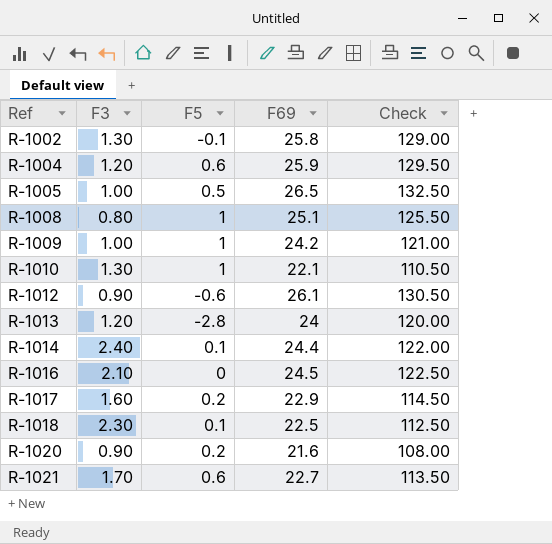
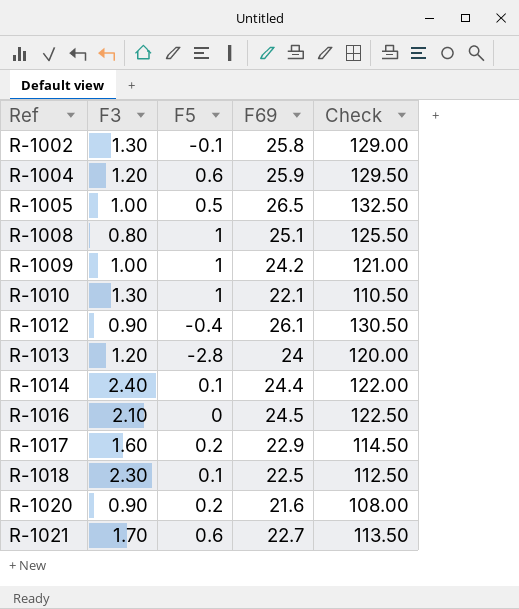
R-1012 | F5: -0.6 -> -0.4

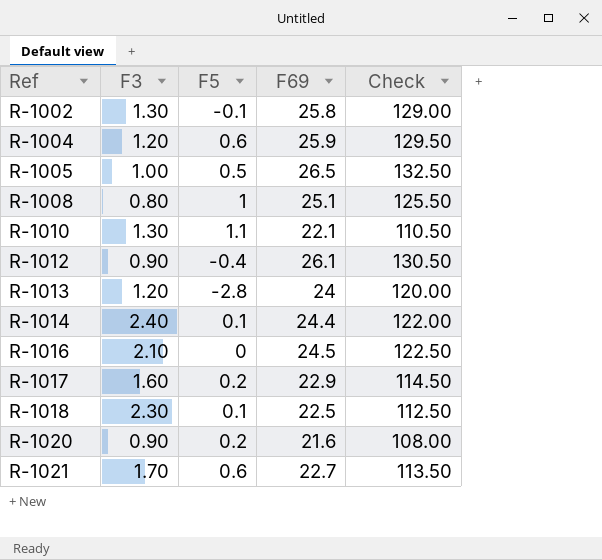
row R-1009: 1.00 | 1 | 24.2 | 121.00 -> none
R-1010 | F5: 1 -> 1.1

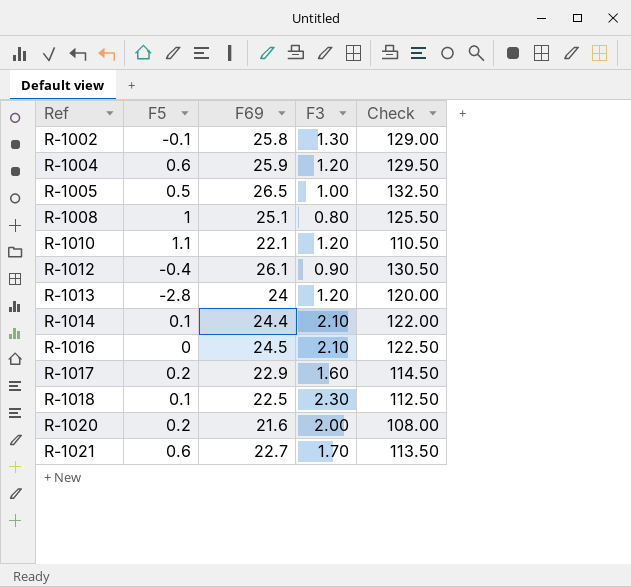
column F3 | position: 2 -> 4
R-1010 | F3: 1.30 -> 1.20
R-1014 | F3: 2.40 -> 2.10
R-1020 | F3: 0.90 -> 2.00

